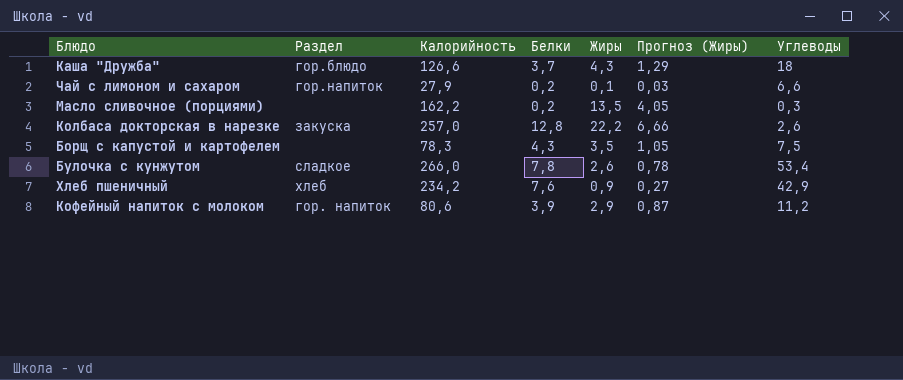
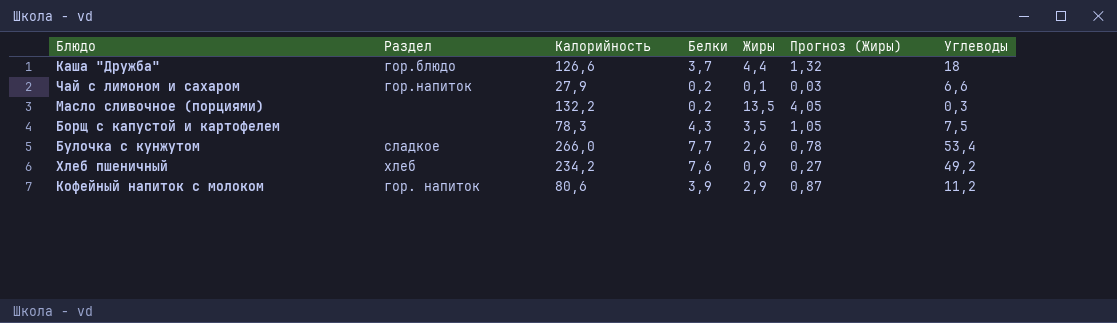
row Колбаса докторская в нарезке: закуска | 257,0 | 12,8 | 22,2 | 6,66 | 2,6 -> none
Каша "Дружба" | Жиры: 4,3 -> 4,4
Каша "Дружба" | Прогноз (Жиры): 1,29 -> 1,32
Масло сливочное (порциями) | Калорийность: 162,2 -> 132,2
Булочка с кунжутом | Белки: 7,8 -> 7,7
Хлеб пшеничный | Углеводы: 42,9 -> 49,2

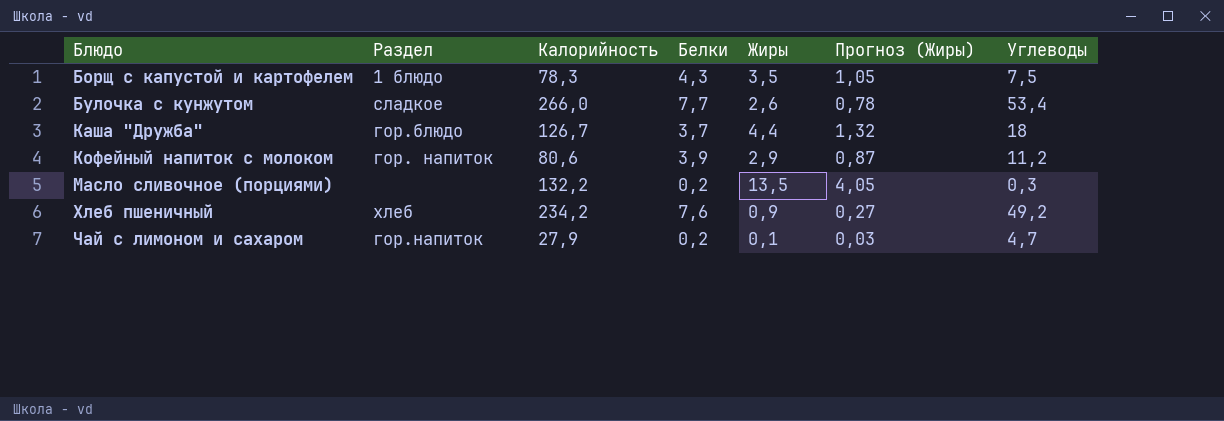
row order: none -> Блюдо ascending
Борщ с капустой и картофелем | Раздел: none -> 1 блюдо
Каша "Дружба" | Калорийность: 126,6 -> 126,7
Чай с лимоном и сахаром | Углеводы: 6,6 -> 4,7

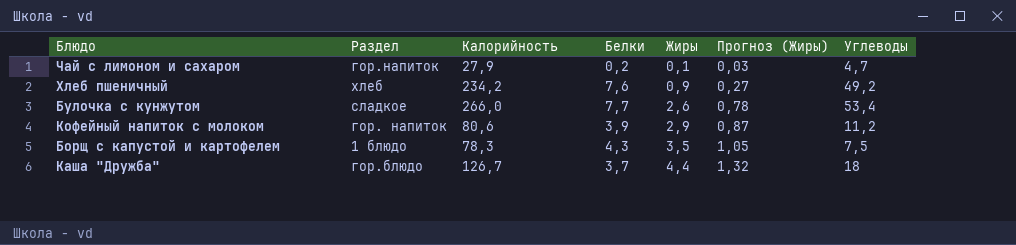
row order: Блюдо ascending -> Жиры ascending
row Масло сливочное (порциями): none | 132,2 | 0,2 | 13,5 | 4,05 | 0,3 -> none

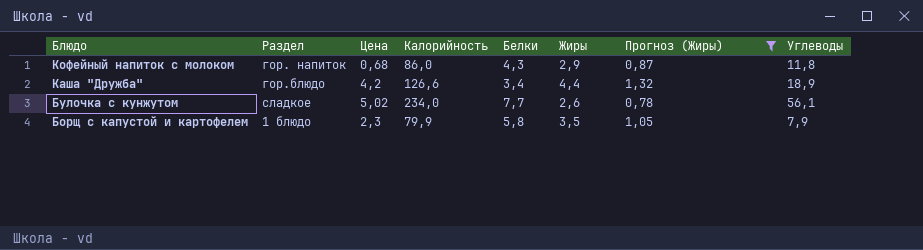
filter: none -> Прогноз (Жиры) >= 0,78
row order: Жиры ascending -> Блюдо descending
column Цена | position: none -> 3
Кофейный напиток с молоком | Калорийность: 80,6 -> 86,0
Кофейный напиток с молоком | Белки: 3,9 -> 4,3
Кофейный напиток с молоком | Углеводы: 11,2 -> 11,8
Каша "Дружба" | Калорийность: 126,7 -> 126,6
Каша "Дружба" | Белки: 3,7 -> 3,4
Каша "Дружба" | Углеводы: 18 -> 18,9
Булочка с кунжутом | Калорийность: 266,0 -> 234,0
Булочка с кунжутом | Углеводы: 53,4 -> 56,1
Борщ с капустой и картофелем | Калорийность: 78,3 -> 79,9
Борщ с капустой и картофелем | Белки: 4,3 -> 5,8
Борщ с капустой и картофелем | Углеводы: 7,5 -> 7,9

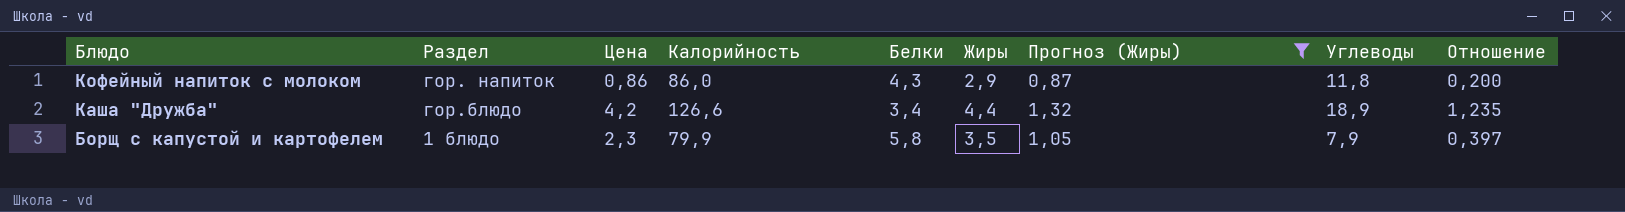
column Отношение | formula: none -> [Цена] / [Белки]
row Булочка с кунжутом: сладкое | 5,02 | 234,0 | 7,7 | 2,6 | 0,78 | 56,1 -> none
Кофейный напиток с молоком | Цена: 0,68 -> 0,86

